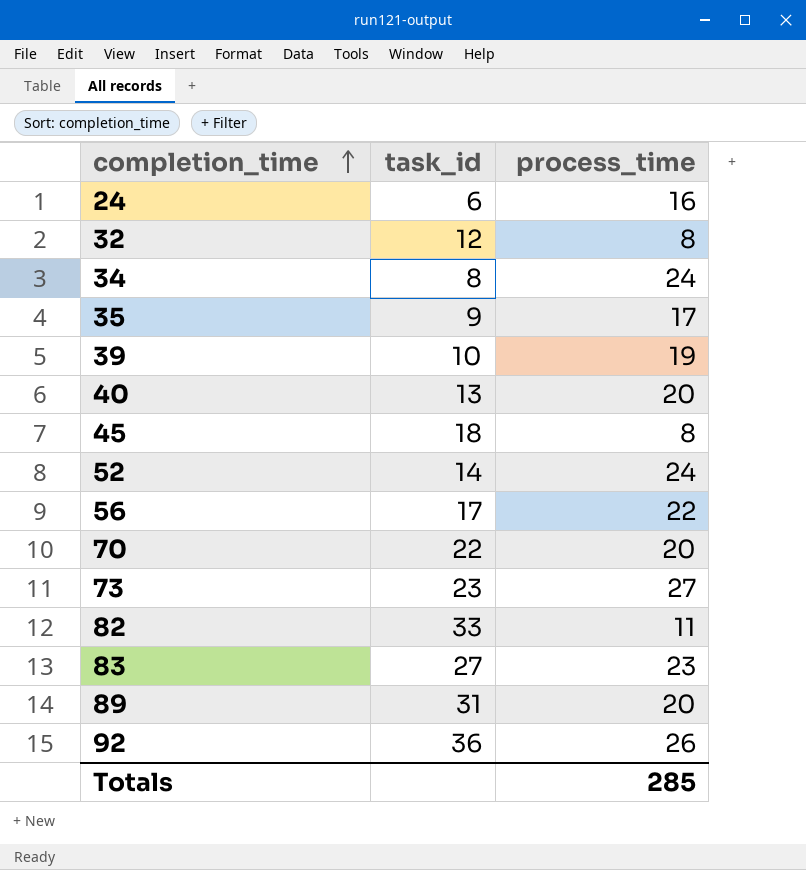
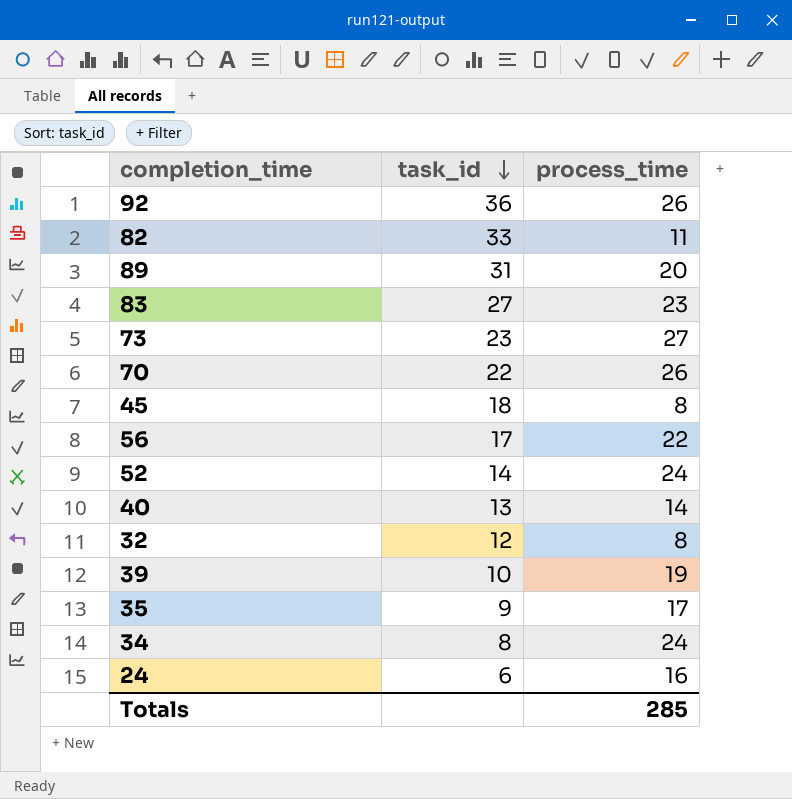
row order: completion_time ascending -> task_id descending
70 | process_time: 20 -> 26
40 | process_time: 20 -> 14

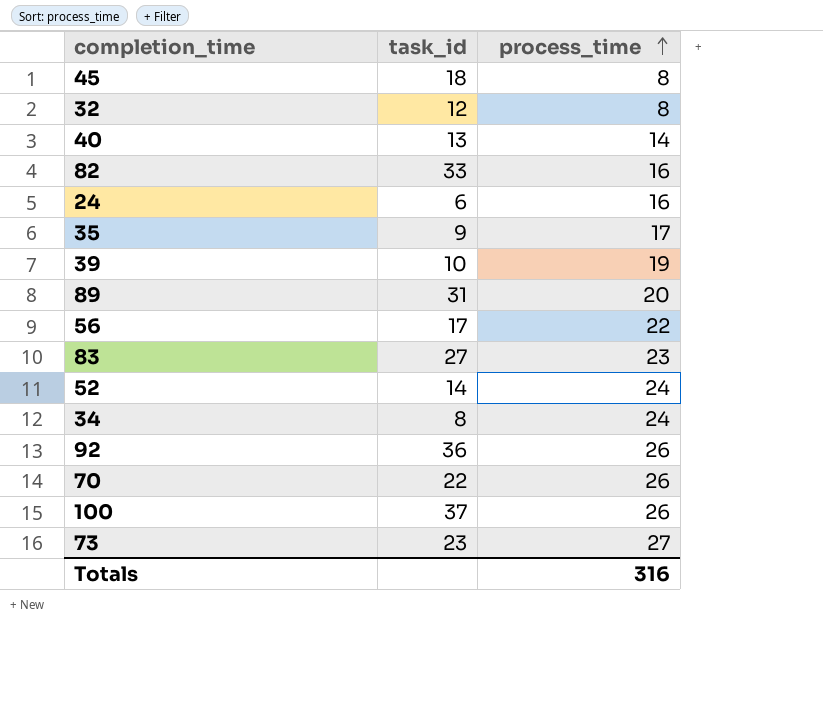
row order: task_id descending -> process_time ascending
82 | process_time: 11 -> 16
row 100: none -> 37 | 26
Totals | process_time: 285 -> 316

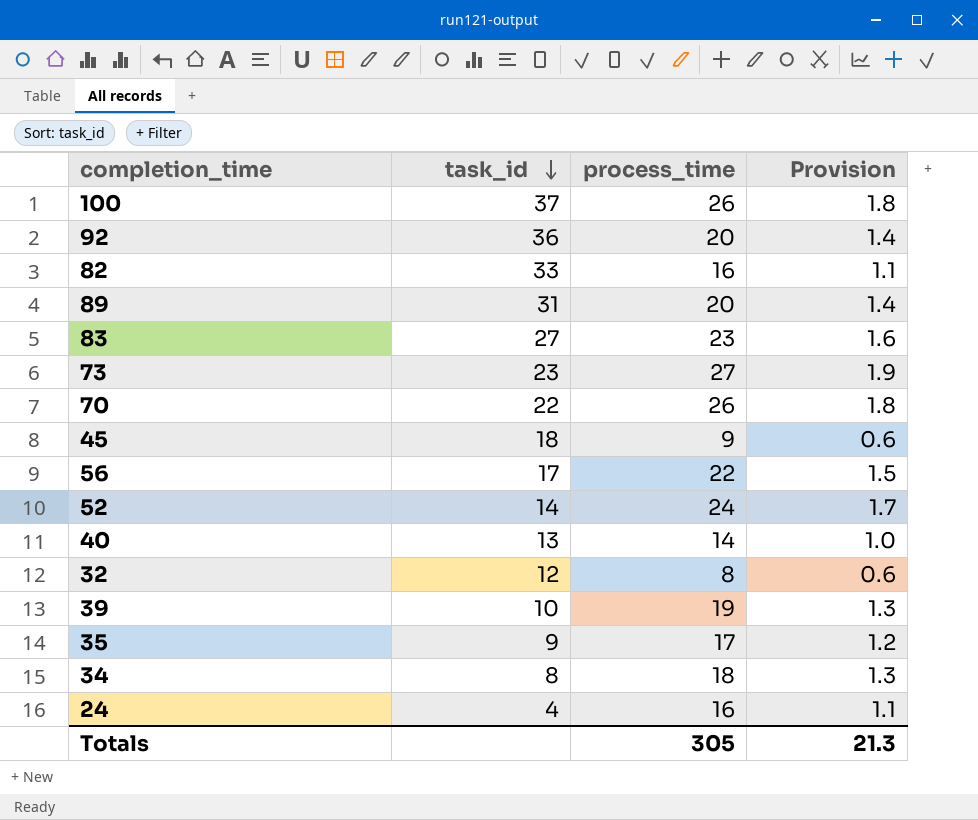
row order: process_time ascending -> task_id descending
column Provision | formula: none -> [process_time] * 0.07
92 | process_time: 26 -> 20
45 | process_time: 8 -> 9
34 | process_time: 24 -> 18
24 | task_id: 6 -> 4
Totals | process_time: 316 -> 305

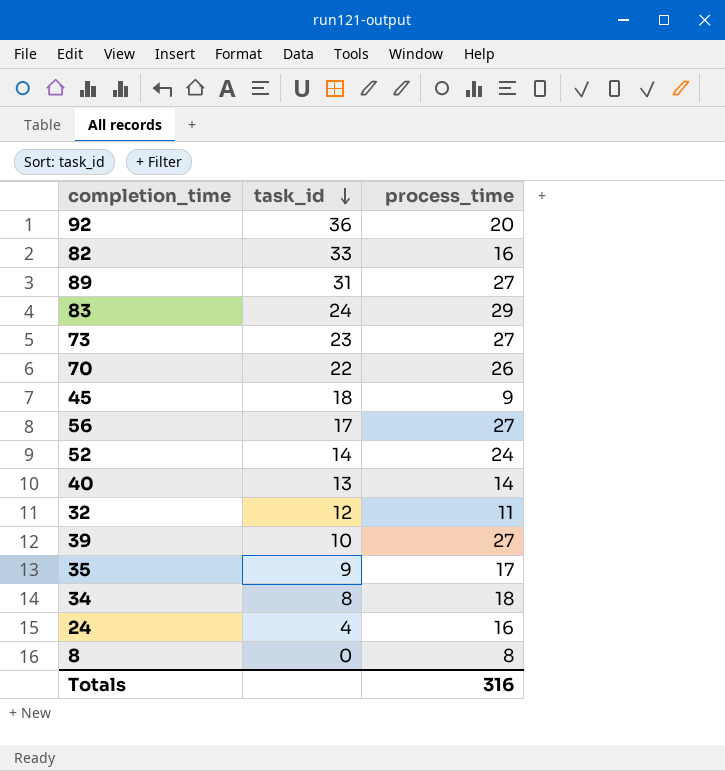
column Provision | formula: [process_time] * 0.07 -> none
row 100: 37 | 26 | 1.8 -> none
89 | process_time: 20 -> 27
83 | task_id: 27 -> 24
83 | process_time: 23 -> 29
56 | process_time: 22 -> 27
32 | process_time: 8 -> 11
39 | process_time: 19 -> 27
row 8: none -> 0 | 8
Totals | process_time: 305 -> 316

